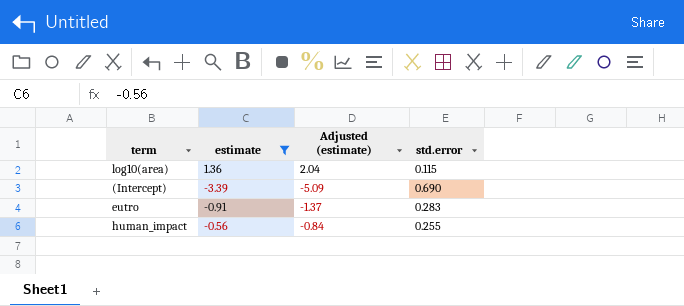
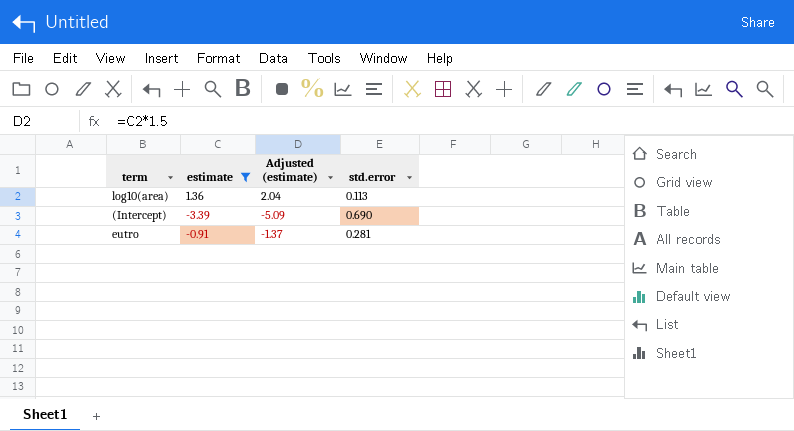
row human_impact: -0.56 | -0.84 | 0.255 -> none
log10(area) | std.error: 0.115 -> 0.113
eutro | std.error: 0.283 -> 0.281

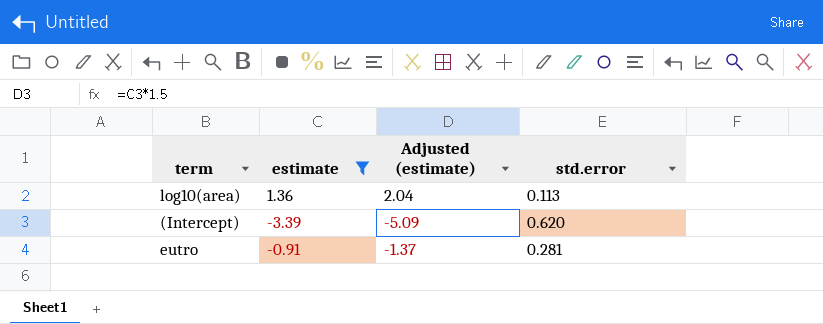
(Intercept) | std.error: 0.690 -> 0.620

